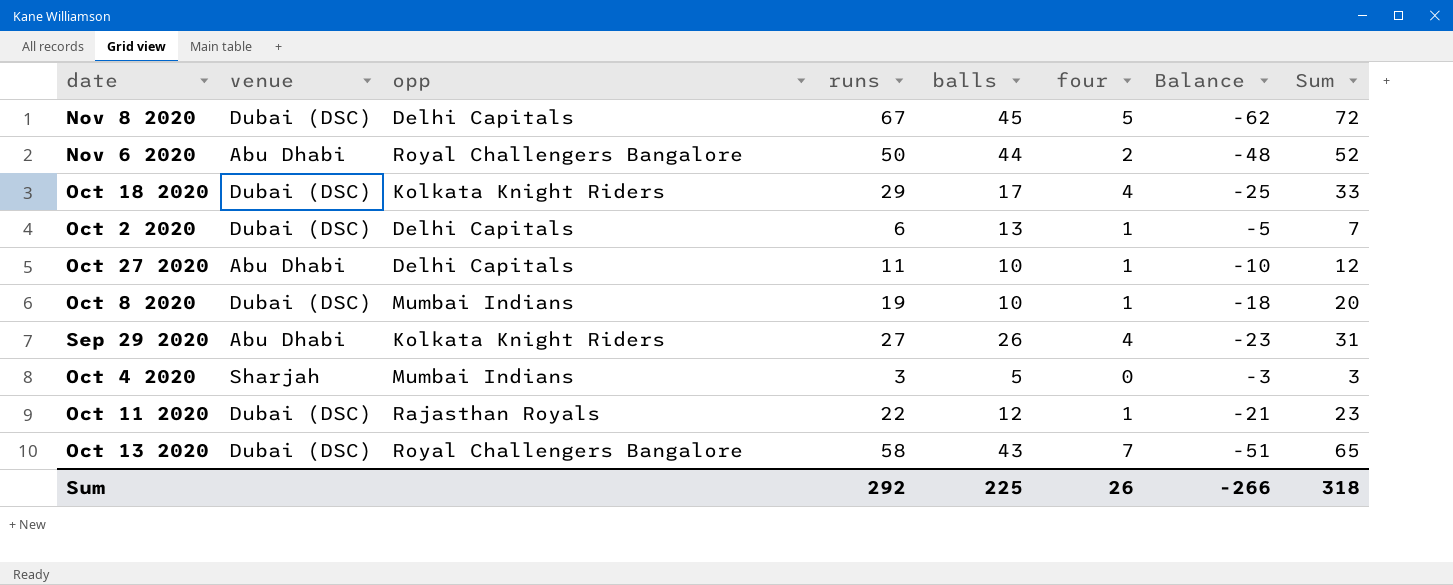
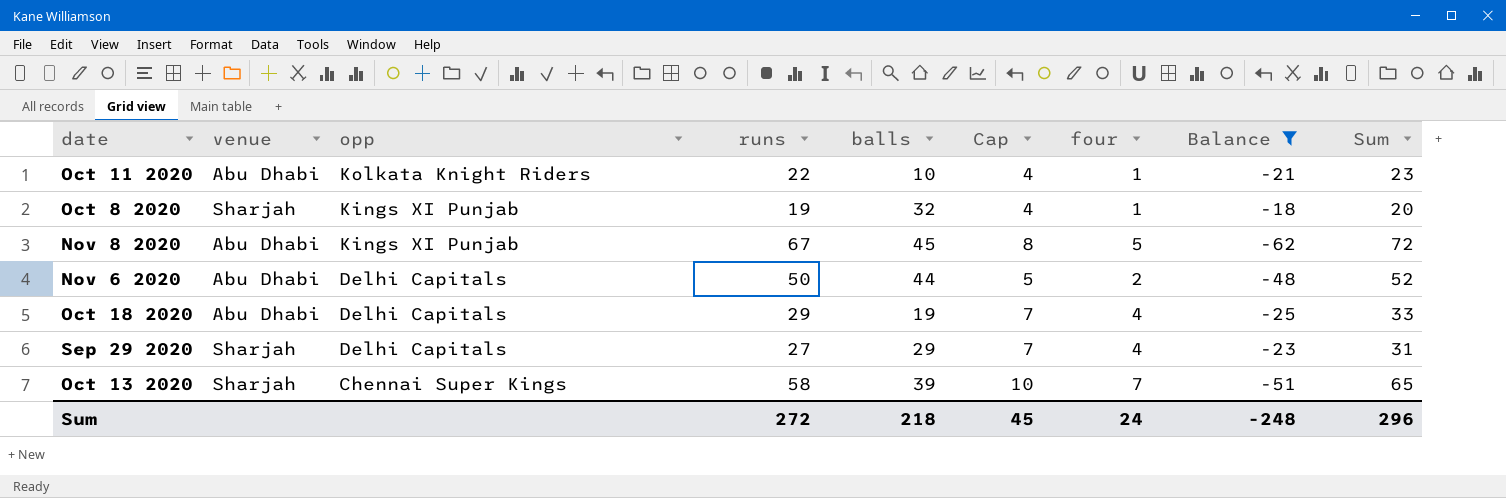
filter: none -> Balance <= -18
row order: none -> opp descending
column Cap | formula: none -> [four] + 3
Oct 11 2020 | venue: Dubai (DSC) -> Abu Dhabi
Oct 11 2020 | opp: Rajasthan Royals -> Kolkata Knight Riders
Oct 11 2020 | balls: 12 -> 10
Oct 8 2020 | venue: Dubai (DSC) -> Sharjah
Oct 8 2020 | opp: Mumbai Indians -> Kings XI Punjab
Oct 8 2020 | balls: 10 -> 32
Nov 8 2020 | venue: Dubai (DSC) -> Abu Dhabi
Nov 8 2020 | opp: Delhi Capitals -> Kings XI Punjab
Nov 6 2020 | opp: Royal Challengers Bangalore -> Delhi Capitals
Oct 18 2020 | venue: Dubai (DSC) -> Abu Dhabi
Oct 18 2020 | opp: Kolkata Knight Riders -> Delhi Capitals
Oct 18 2020 | balls: 17 -> 19
Sep 29 2020 | venue: Abu Dhabi -> Sharjah
Sep 29 2020 | opp: Kolkata Knight Riders -> Delhi Capitals
Sep 29 2020 | balls: 26 -> 29
Oct 13 2020 | venue: Dubai (DSC) -> Sharjah
Oct 13 2020 | opp: Royal Challengers Bangalore -> Chennai Super Kings
Oct 13 2020 | balls: 43 -> 39
Sum | runs: 292 -> 272
Sum | balls: 225 -> 218
Sum | four: 26 -> 24
Sum | Balance: -266 -> -248
Sum | Sum: 318 -> 296

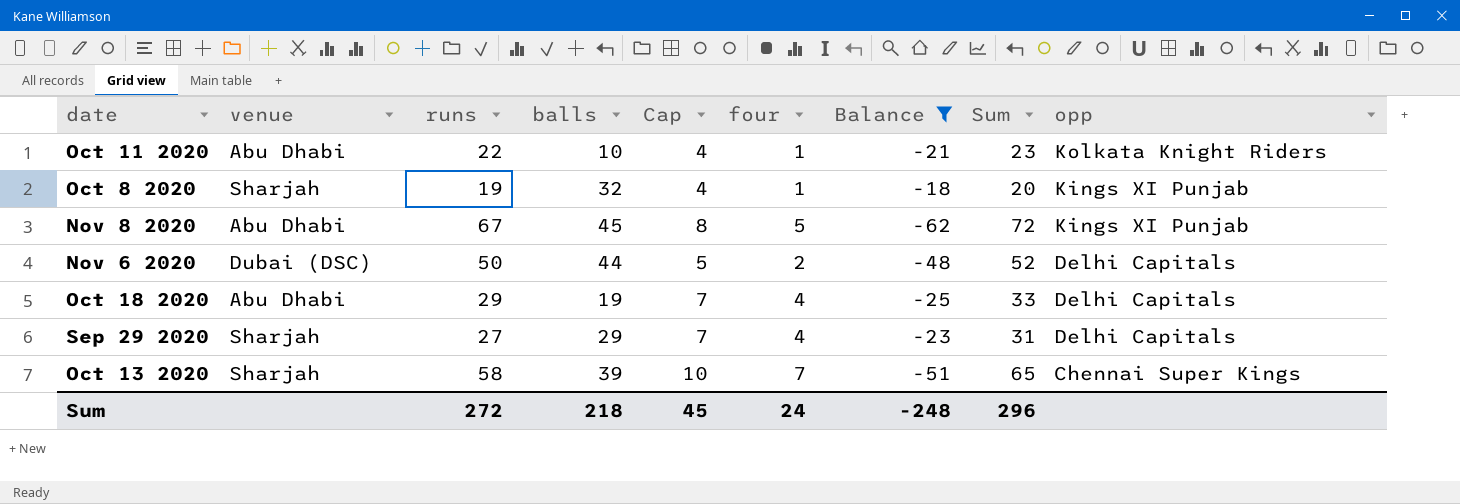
column opp | position: 3 -> 9
Nov 6 2020 | venue: Abu Dhabi -> Dubai (DSC)

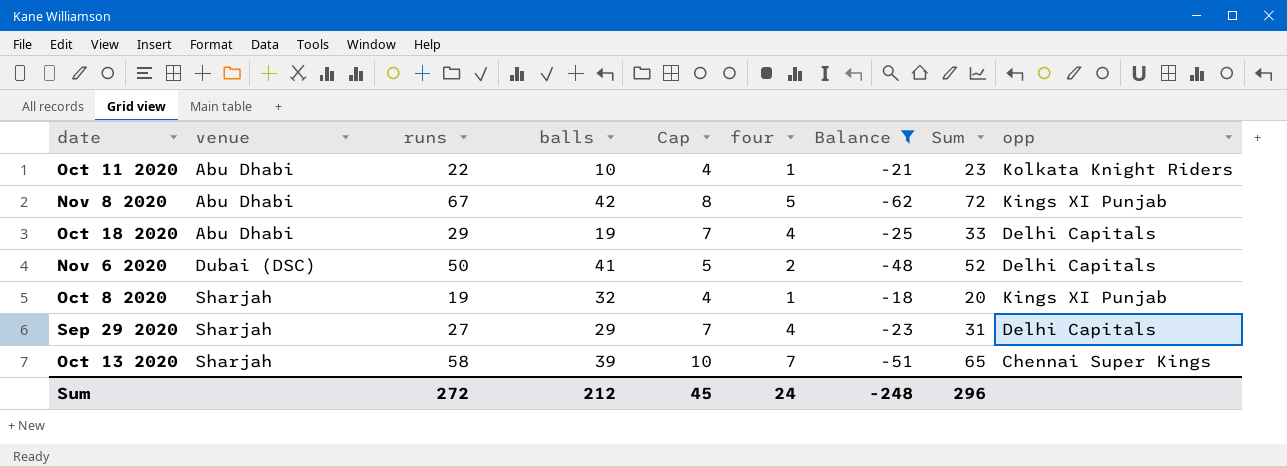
row order: opp descending -> venue ascending
Nov 8 2020 | balls: 45 -> 42
Nov 6 2020 | balls: 44 -> 41
Sum | balls: 218 -> 212

